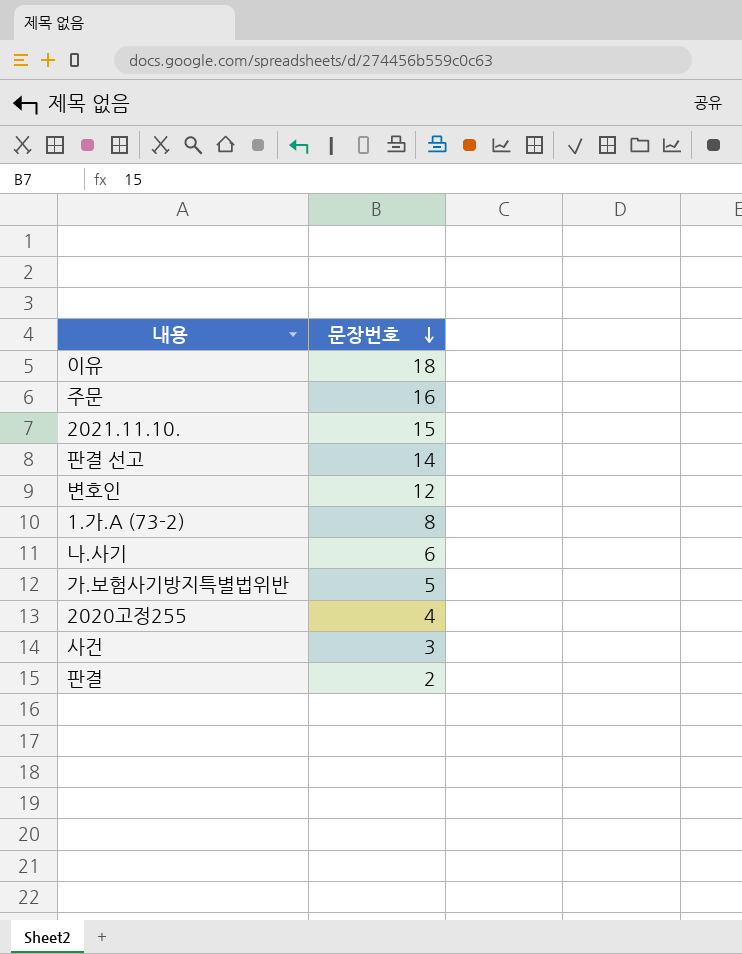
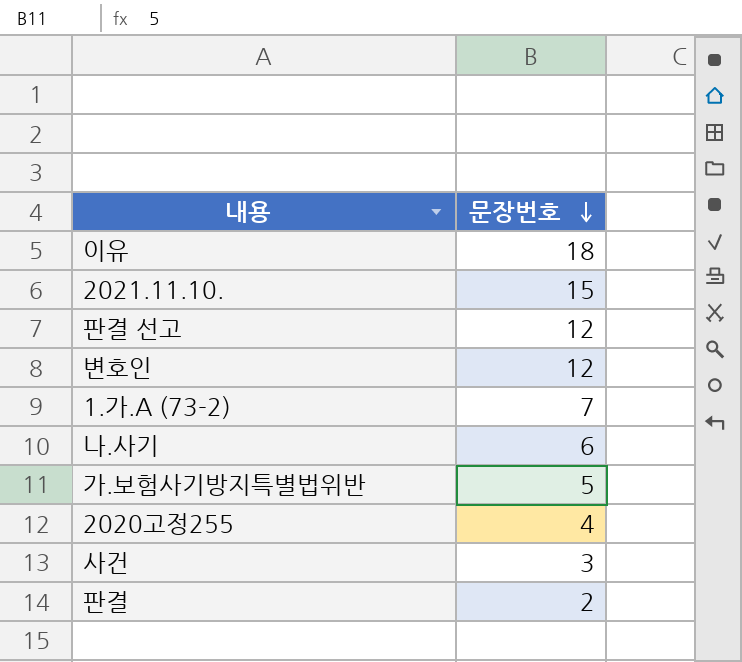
row 주문: 16 -> none
판결 선고 | 문장번호: 14 -> 12
1.가.A (73-2) | 문장번호: 8 -> 7

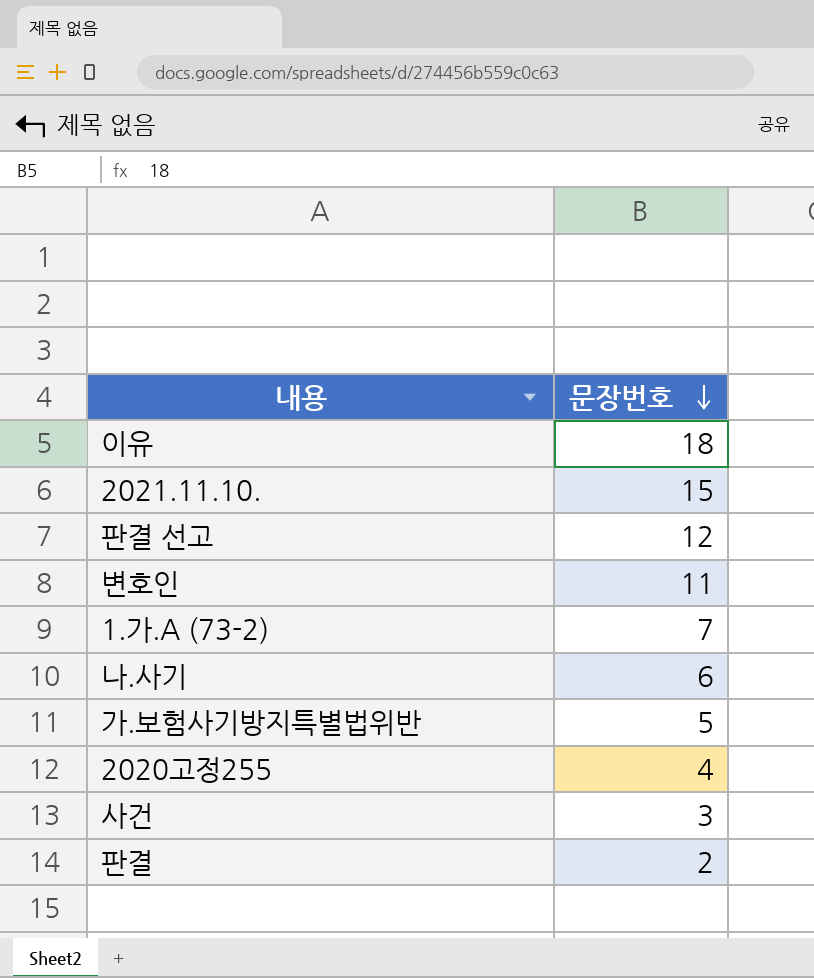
변호인 | 문장번호: 12 -> 11

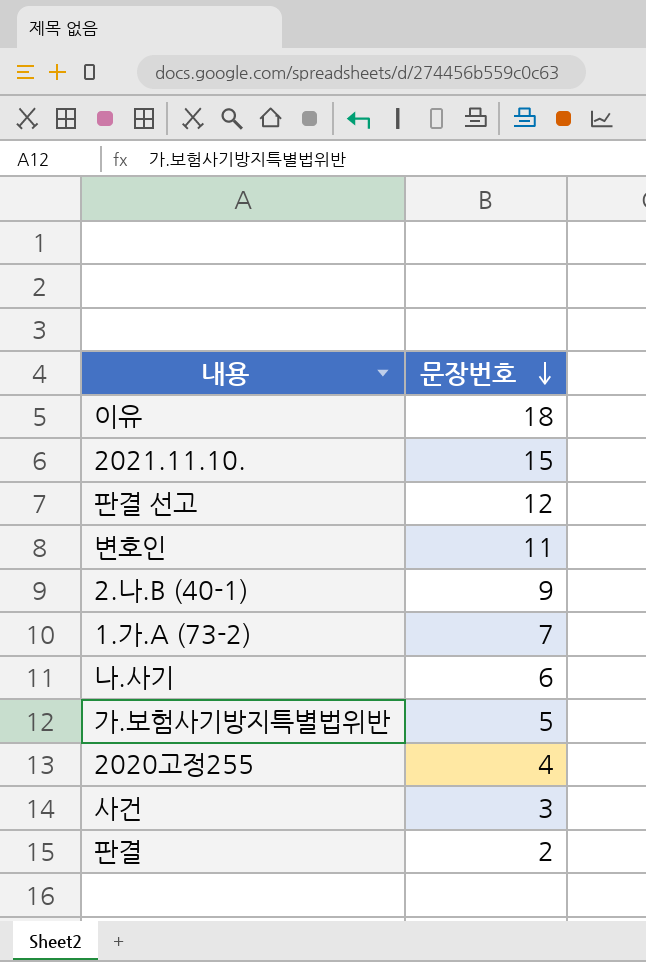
row 2.나.B (40-1): none -> 9

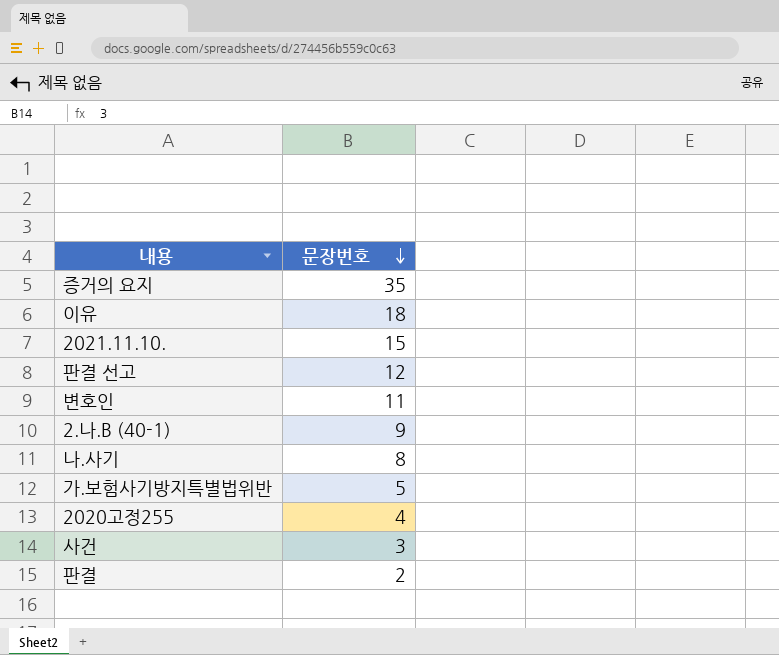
row 1.가.A (73-2): 7 -> none
row 증거의 요지: none -> 35
나.사기 | 문장번호: 6 -> 8

